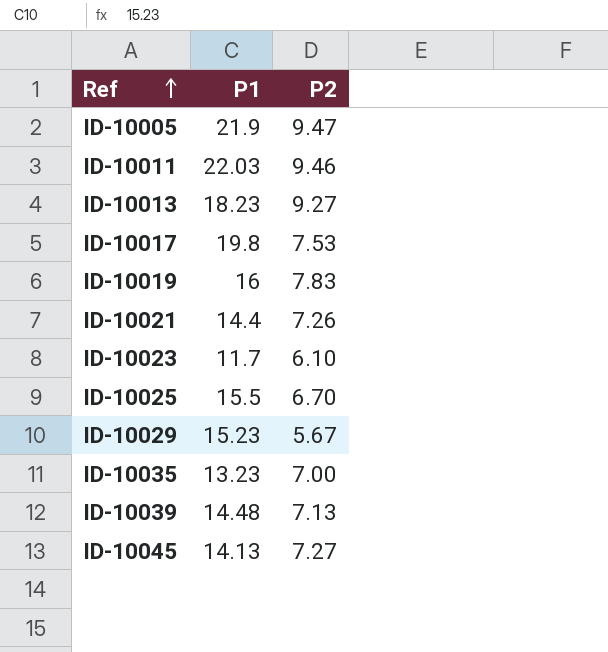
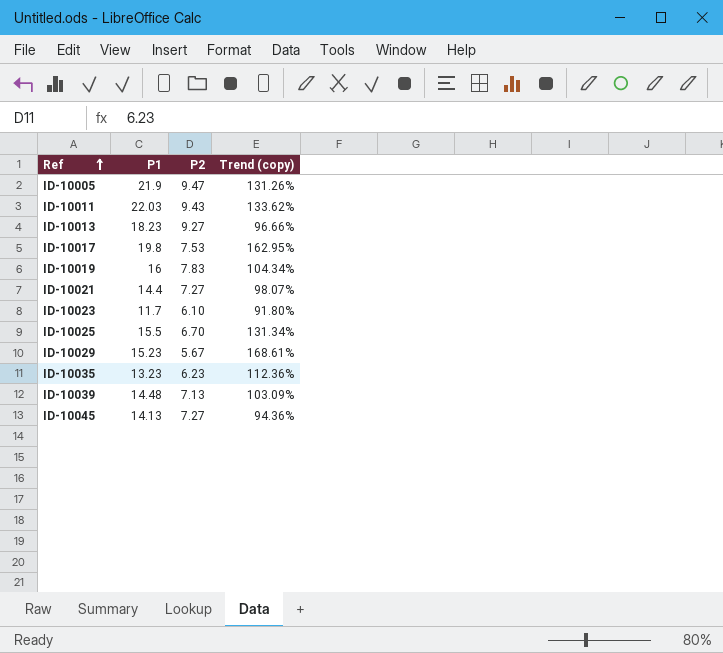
column Trend (copy) | formula: none -> ([P1] - [P2]) / [P2]
ID-10011 | P2: 9.46 -> 9.43
ID-10021 | P2: 7.26 -> 7.27
ID-10035 | P2: 7.00 -> 6.23

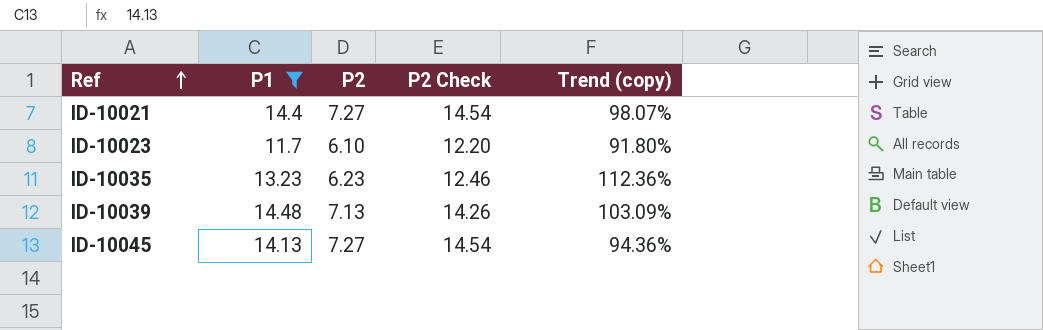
filter: none -> P1 <= 14.48
column P2 Check | formula: none -> [P2] * 2

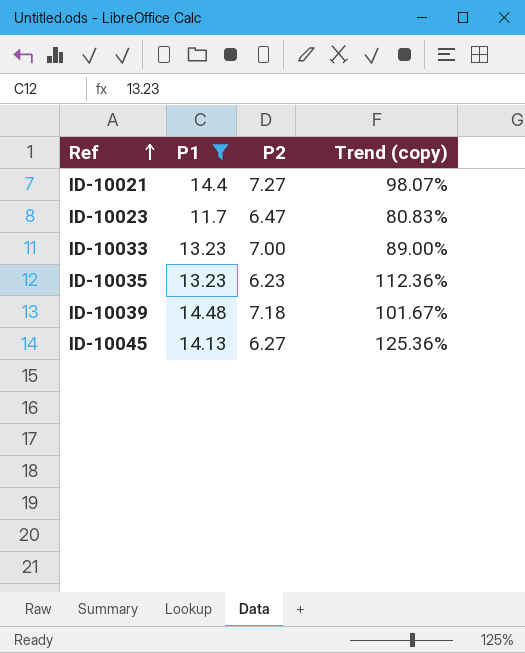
column P2 Check | formula: [P2] * 2 -> none
ID-10023 | P2: 6.10 -> 6.47
ID-10023 | Trend (copy): 91.80% -> 80.83%
row ID-10033: none -> 13.23 | 7.00 | 89.00%
ID-10039 | P2: 7.13 -> 7.18
ID-10039 | Trend (copy): 103.09% -> 101.67%
ID-10045 | P2: 7.27 -> 6.27
ID-10045 | Trend (copy): 94.36% -> 125.36%

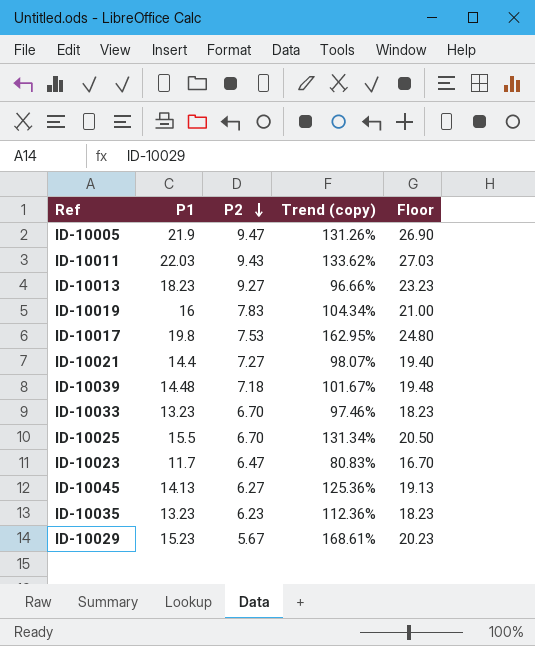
filter: P1 <= 14.48 -> none
row order: Ref ascending -> P2 descending
column Floor | formula: none -> [P1] + 5
ID-10033 | P2: 7.00 -> 6.70
ID-10033 | Trend (copy): 89.00% -> 97.46%

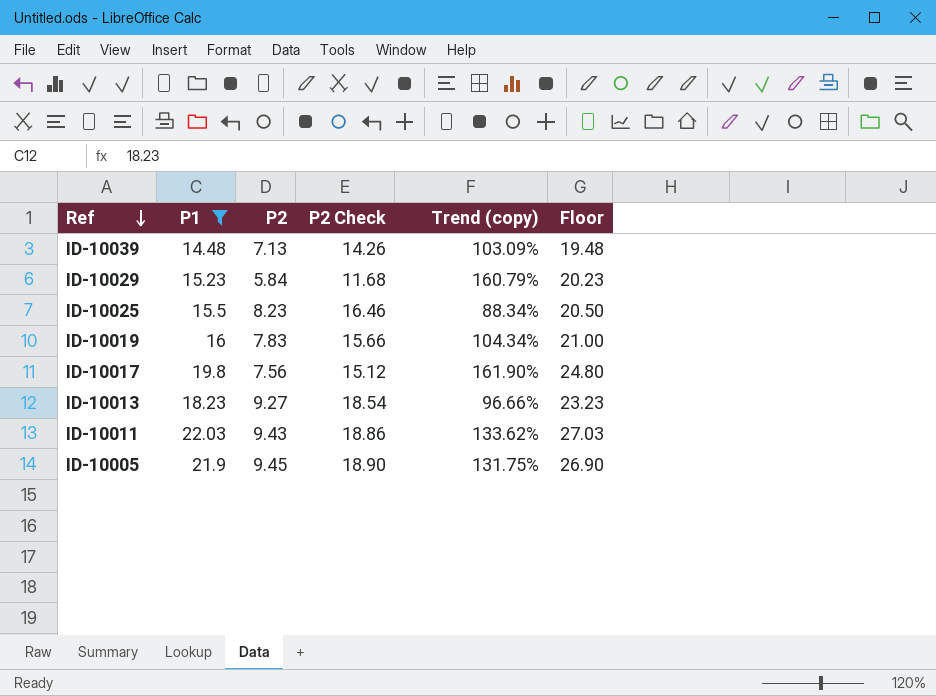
filter: none -> P1 >= 14.48
row order: P2 descending -> Ref descending
column P2 Check | formula: none -> [P2] * 2
ID-10039 | P2: 7.18 -> 7.13
ID-10039 | Trend (copy): 101.67% -> 103.09%
ID-10029 | P2: 5.67 -> 5.84
ID-10029 | Trend (copy): 168.61% -> 160.79%
ID-10025 | P2: 6.70 -> 8.23
ID-10025 | Trend (copy): 131.34% -> 88.34%
ID-10017 | P2: 7.53 -> 7.56
ID-10017 | Trend (copy): 162.95% -> 161.90%
ID-10005 | P2: 9.47 -> 9.45
ID-10005 | Trend (copy): 131.26% -> 131.75%

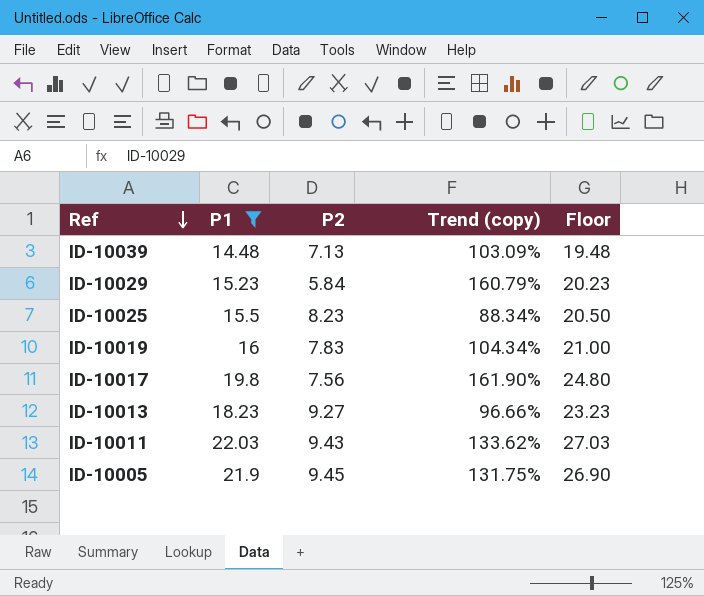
column P2 Check | formula: [P2] * 2 -> none

